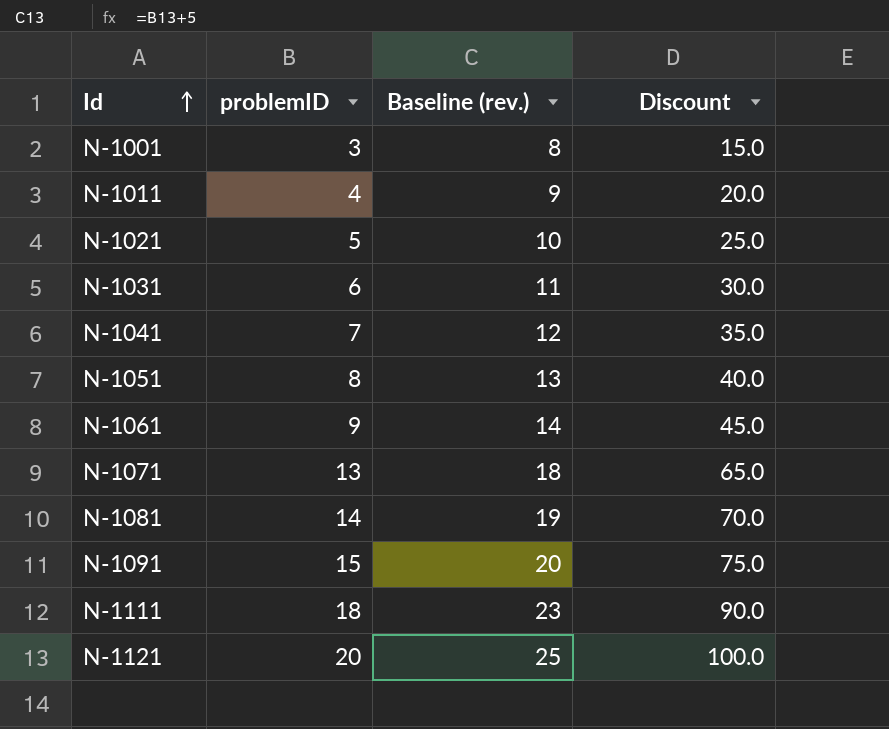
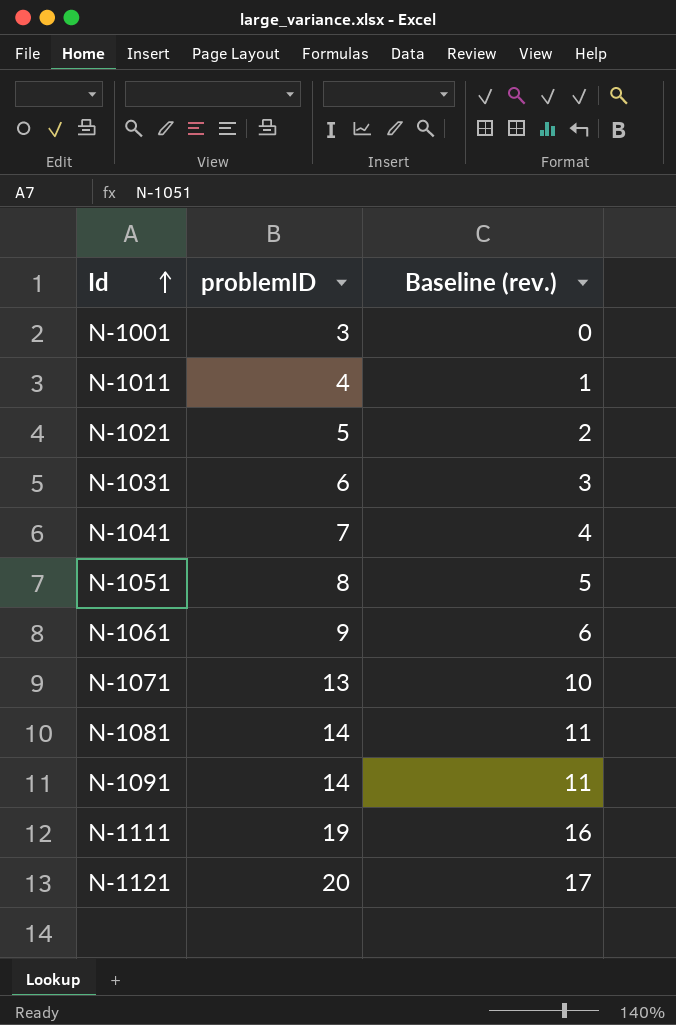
column Discount | formula: [problemID] * 5 -> none
column Baseline (rev.) | formula: [problemID] + 5 -> [problemID] - 3
N-1091 | problemID: 15 -> 14
N-1111 | problemID: 18 -> 19

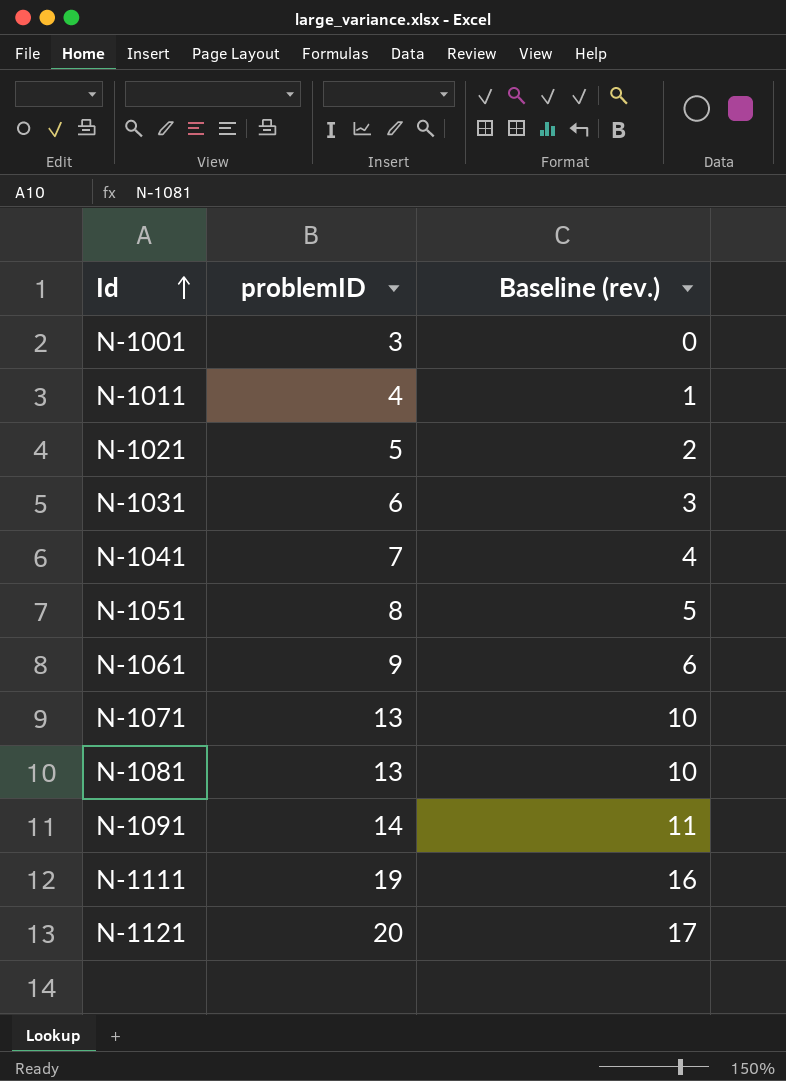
N-1081 | problemID: 14 -> 13
N-1081 | Baseline (rev.): 11 -> 10

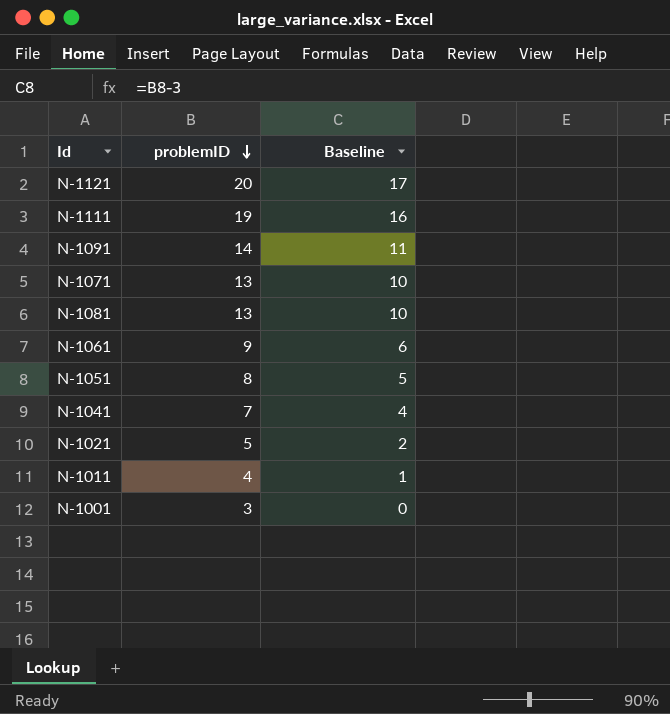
row order: Id ascending -> problemID descending
column name: Baseline (rev.) -> Baseline
row N-1031: 6 | 3 -> none

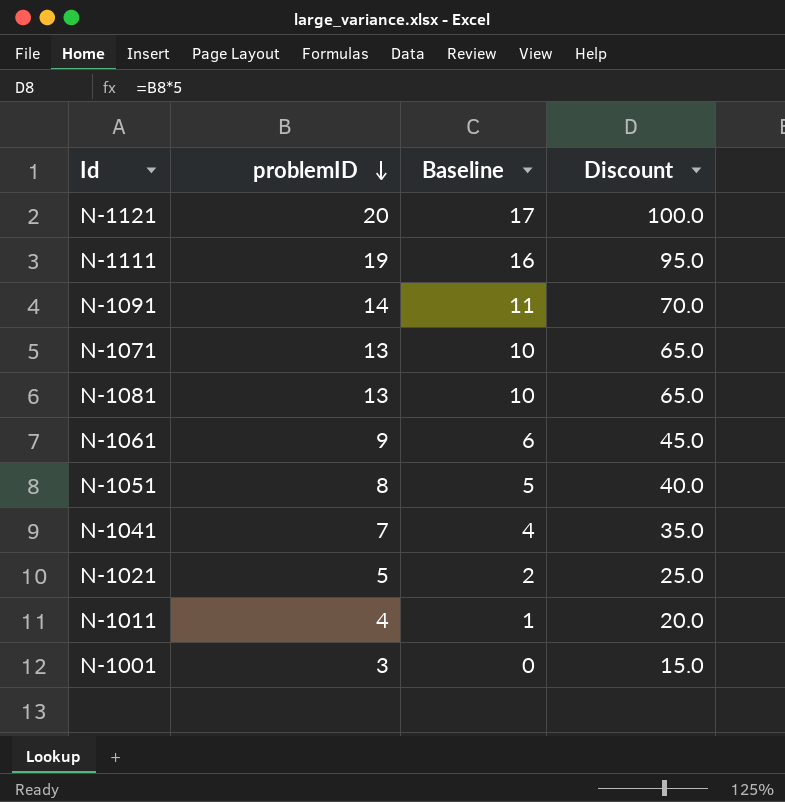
column Discount | formula: none -> [problemID] * 5

